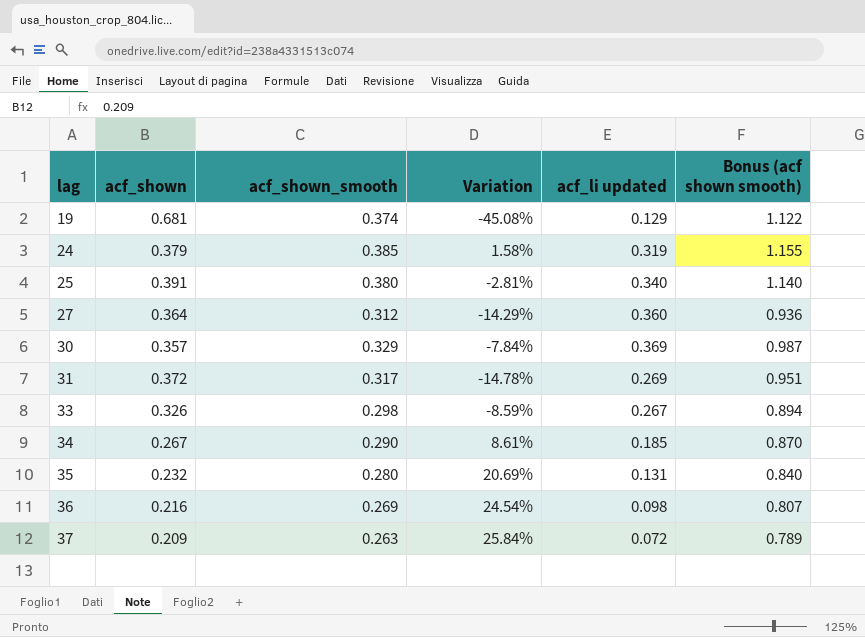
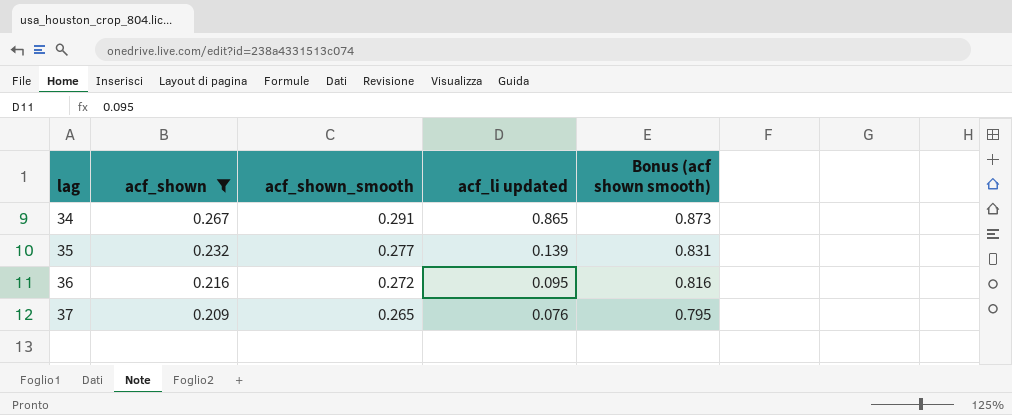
filter: none -> acf_shown <= 0.267
column Variation | formula: ([acf_shown_smooth] - [acf_shown]) / [acf_shown] -> none
34 | acf_shown_smooth: 0.290 -> 0.291
34 | acf_li updated: 0.185 -> 0.865
34 | Bonus (acf shown smooth): 0.870 -> 0.873
35 | acf_shown_smooth: 0.280 -> 0.277
35 | acf_li updated: 0.131 -> 0.139
35 | Bonus (acf shown smooth): 0.840 -> 0.831
36 | acf_shown_smooth: 0.269 -> 0.272
36 | acf_li updated: 0.098 -> 0.095
36 | Bonus (acf shown smooth): 0.807 -> 0.816
37 | acf_shown_smooth: 0.263 -> 0.265
37 | acf_li updated: 0.072 -> 0.076
37 | Bonus (acf shown smooth): 0.789 -> 0.795

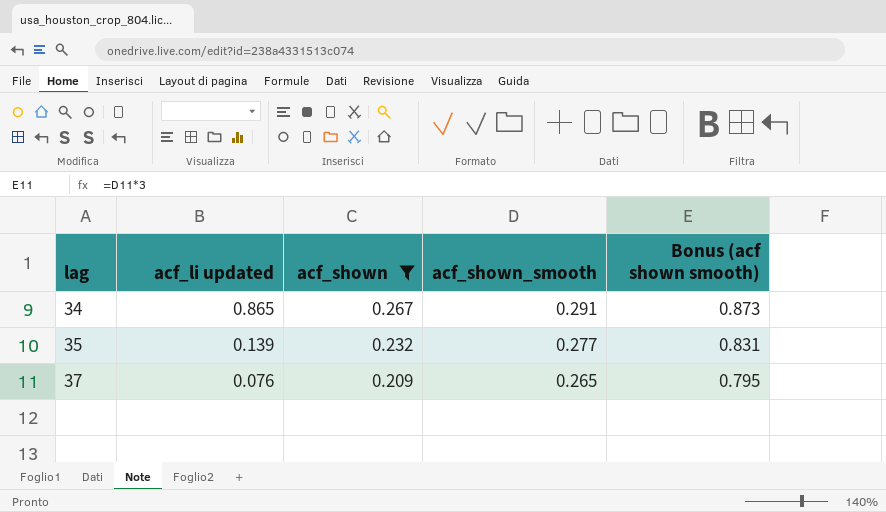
column acf_li updated | position: 4 -> 2
row 36: 0.216 | 0.272 | 0.095 | 0.816 -> none

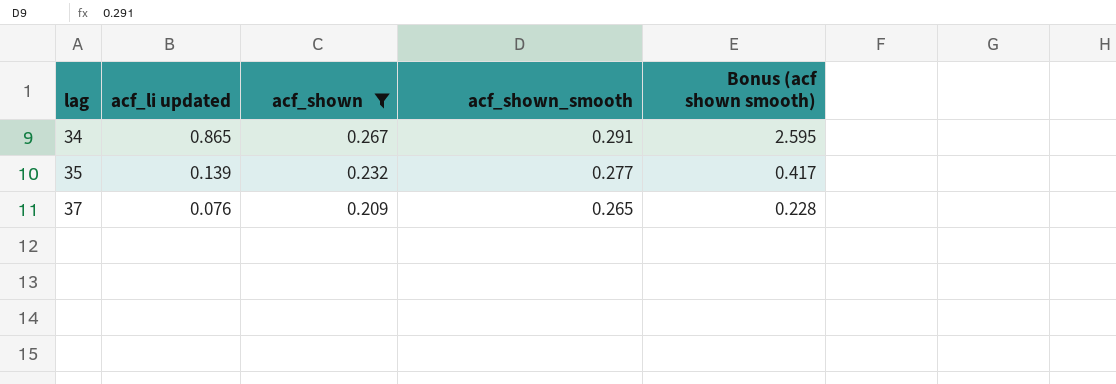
column Bonus (acf shown smooth) | formula: [acf_shown_smooth] * 3 -> [acf_li updated] * 3

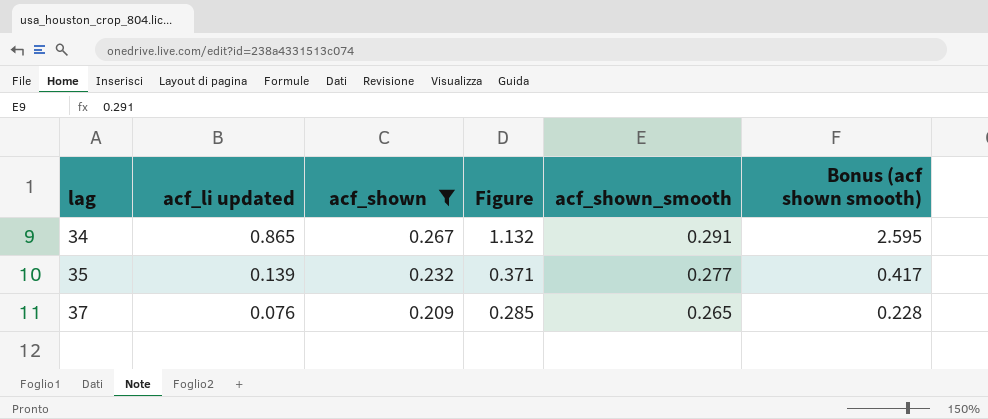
column Figure | formula: none -> [acf_li updated] + [acf_shown]

